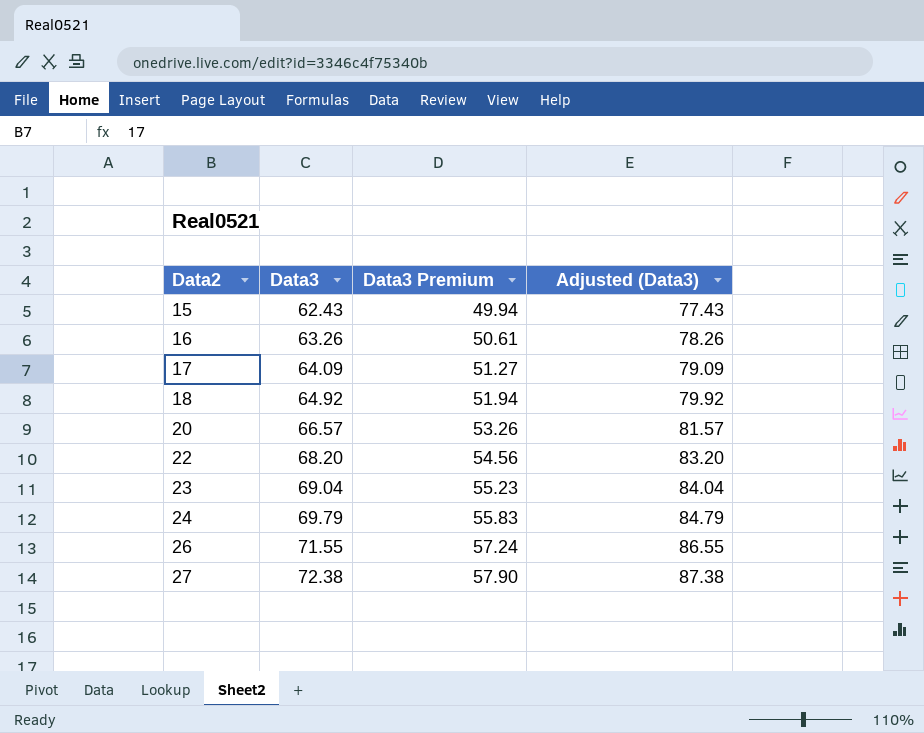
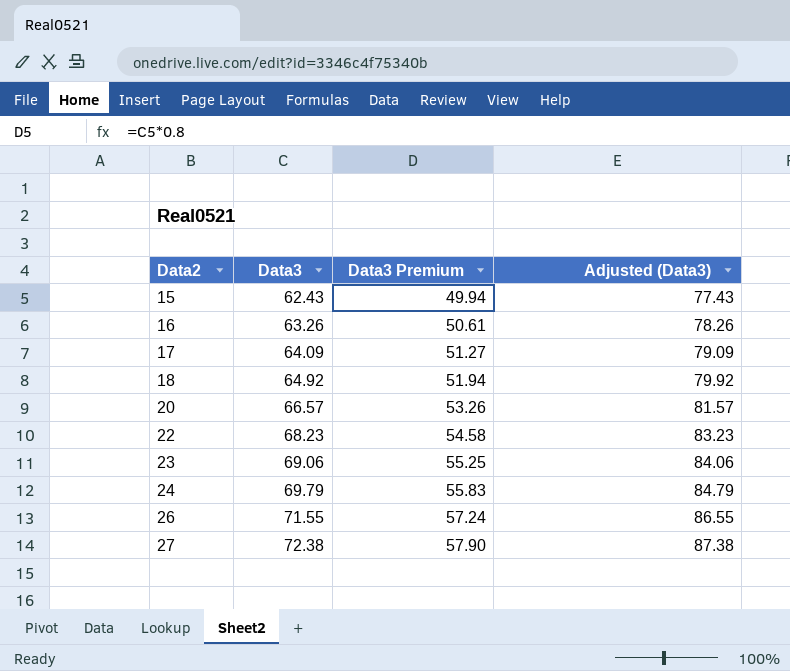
22 | Data3: 68.20 -> 68.23
22 | Data3 Premium: 54.56 -> 54.58
22 | Adjusted (Data3): 83.20 -> 83.23
23 | Data3: 69.04 -> 69.06
23 | Data3 Premium: 55.23 -> 55.25
23 | Adjusted (Data3): 84.04 -> 84.06

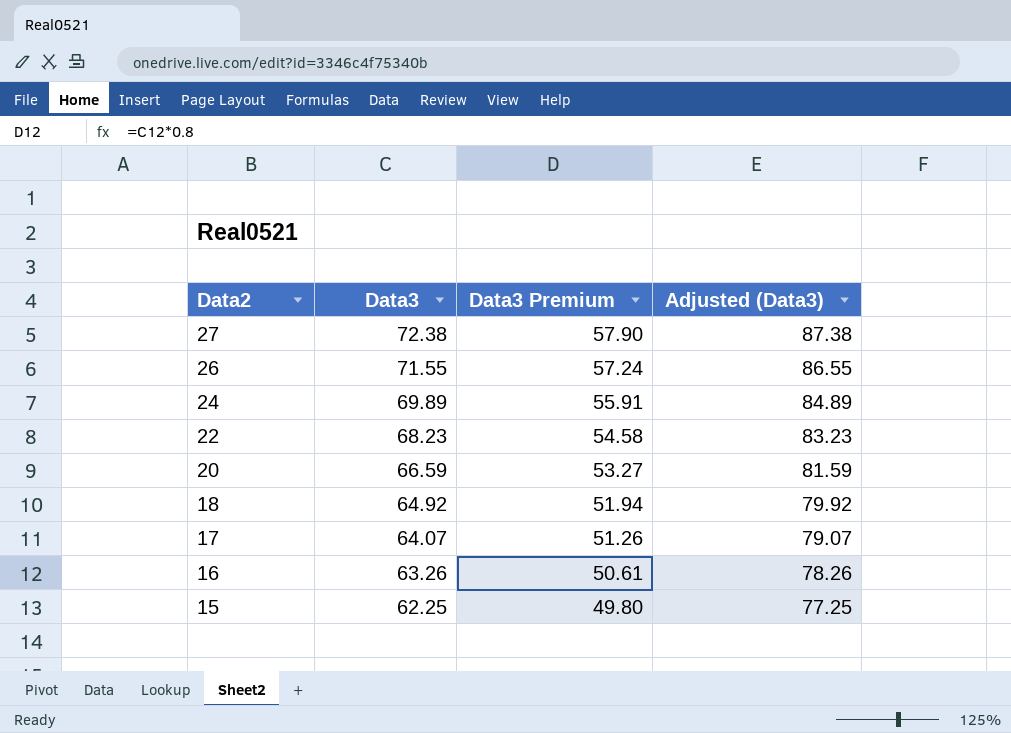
row order: Data2 ascending -> Data2 descending
row 23: 69.06 | 55.25 | 84.06 -> none
24 | Data3: 69.79 -> 69.89
24 | Data3 Premium: 55.83 -> 55.91
24 | Adjusted (Data3): 84.79 -> 84.89
20 | Data3: 66.57 -> 66.59
20 | Data3 Premium: 53.26 -> 53.27
20 | Adjusted (Data3): 81.57 -> 81.59
17 | Data3: 64.09 -> 64.07
17 | Data3 Premium: 51.27 -> 51.26
17 | Adjusted (Data3): 79.09 -> 79.07
15 | Data3: 62.43 -> 62.25
15 | Data3 Premium: 49.94 -> 49.80
15 | Adjusted (Data3): 77.43 -> 77.25

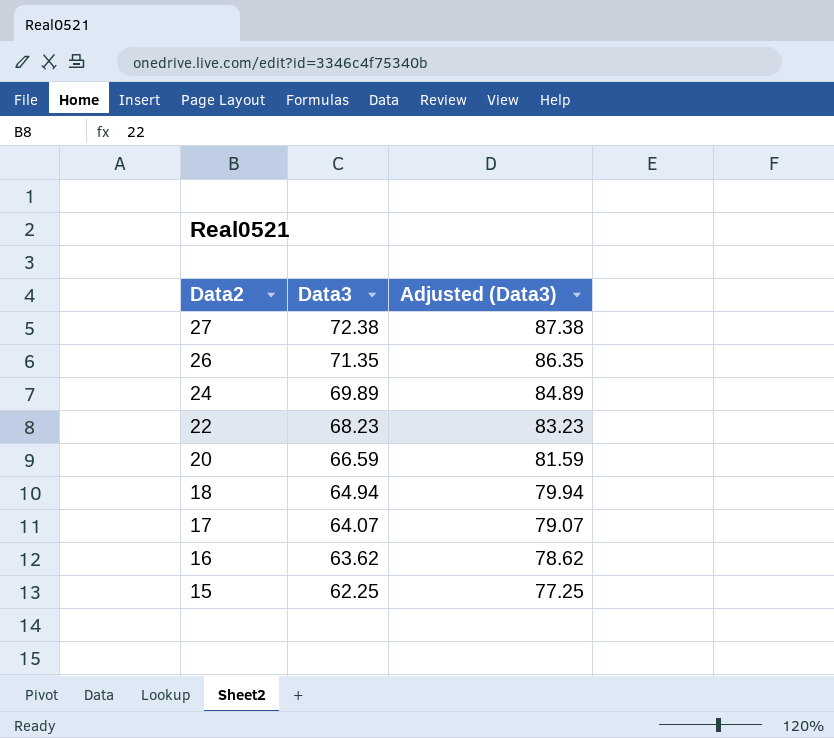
column Data3 Premium | formula: [Data3] * 0.8 -> none
26 | Data3: 71.55 -> 71.35
26 | Adjusted (Data3): 86.55 -> 86.35
18 | Data3: 64.92 -> 64.94
18 | Adjusted (Data3): 79.92 -> 79.94
16 | Data3: 63.26 -> 63.62
16 | Adjusted (Data3): 78.26 -> 78.62

